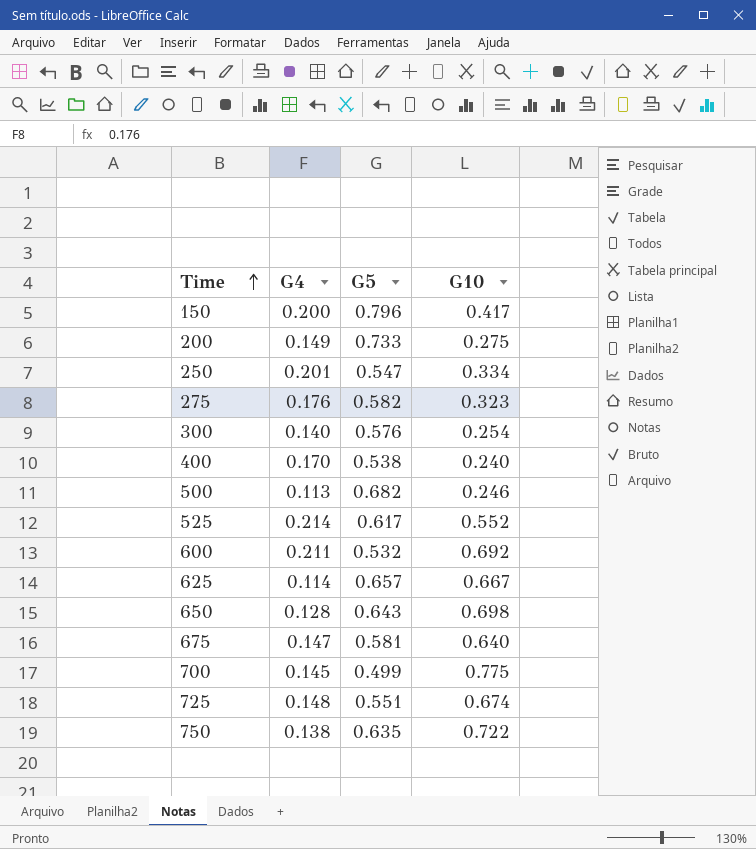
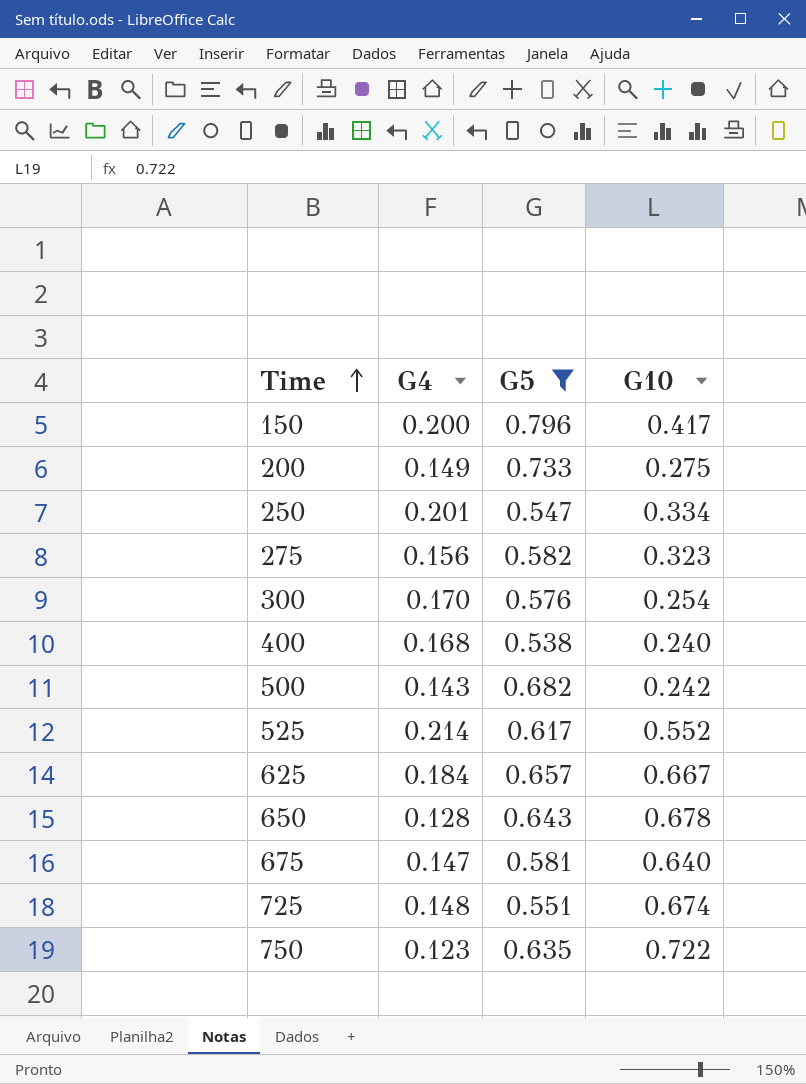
filter: none -> G5 >= 0.538
275 | G4: 0.176 -> 0.156
300 | G4: 0.140 -> 0.170
400 | G4: 0.170 -> 0.168
500 | G4: 0.113 -> 0.143
500 | G10: 0.246 -> 0.242
625 | G4: 0.114 -> 0.184
650 | G10: 0.698 -> 0.678
750 | G4: 0.138 -> 0.123

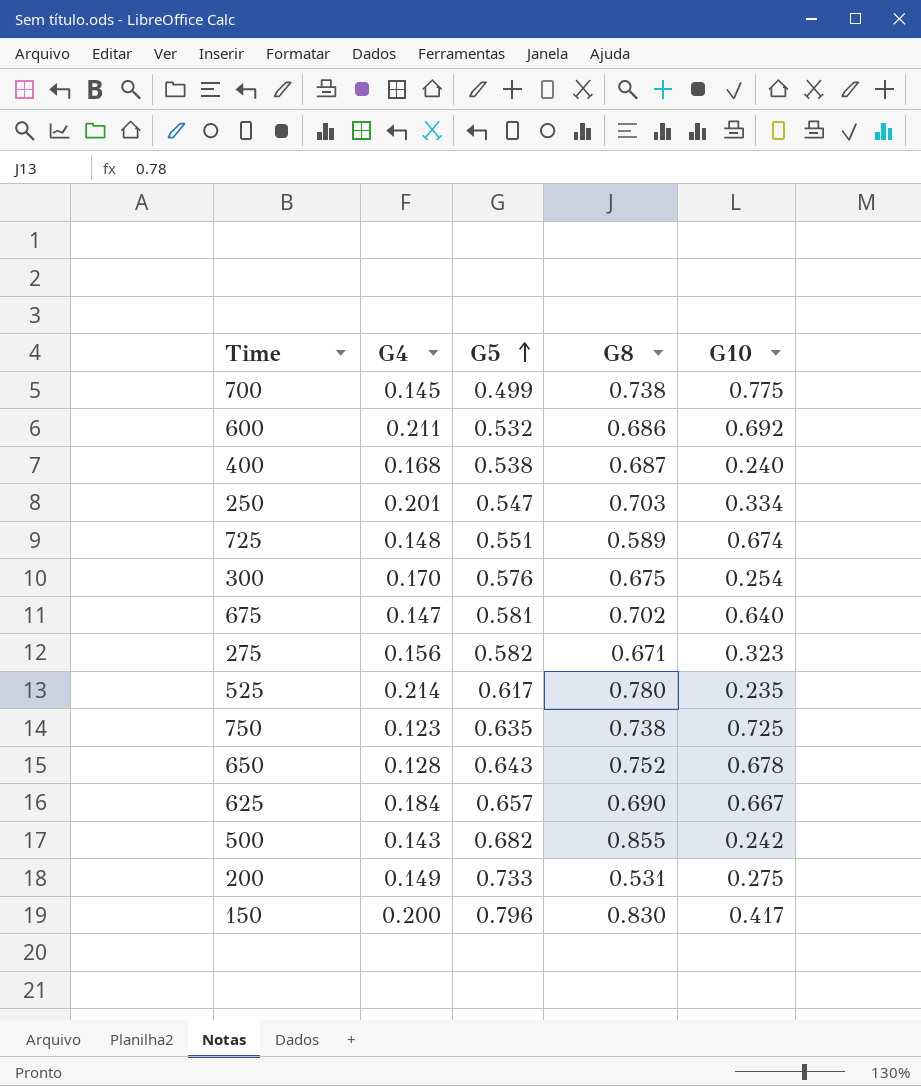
filter: G5 >= 0.538 -> none
row order: Time ascending -> G5 ascending
column G8 | position: none -> 4
525 | G10: 0.552 -> 0.235
750 | G10: 0.722 -> 0.725

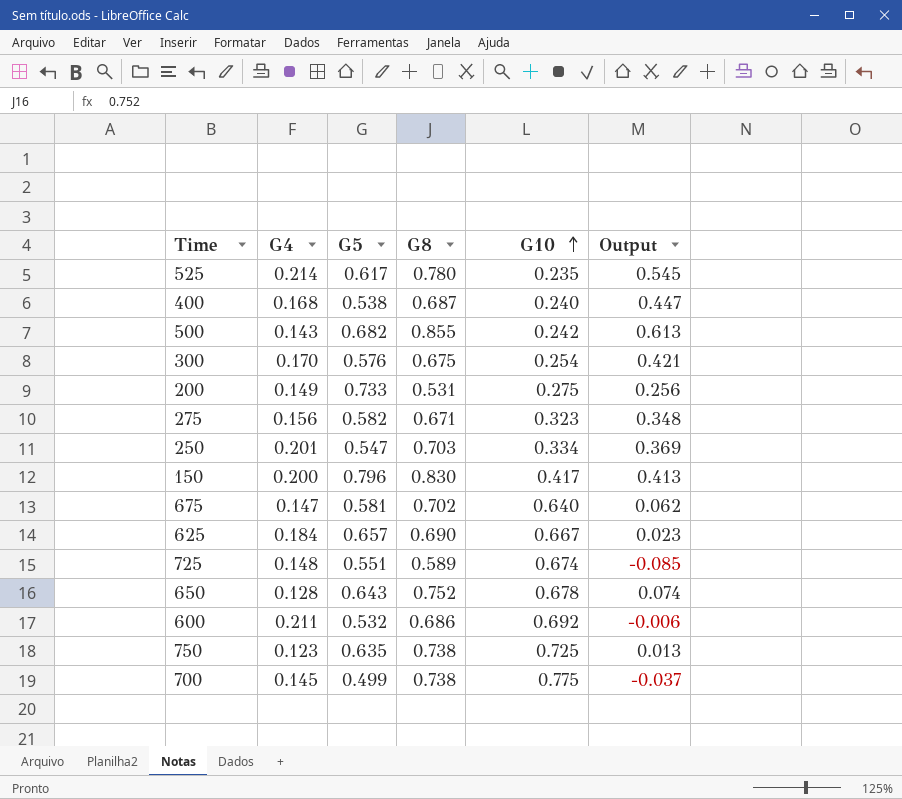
row order: G5 ascending -> G10 ascending
column Output | formula: none -> [G8] - [G10]

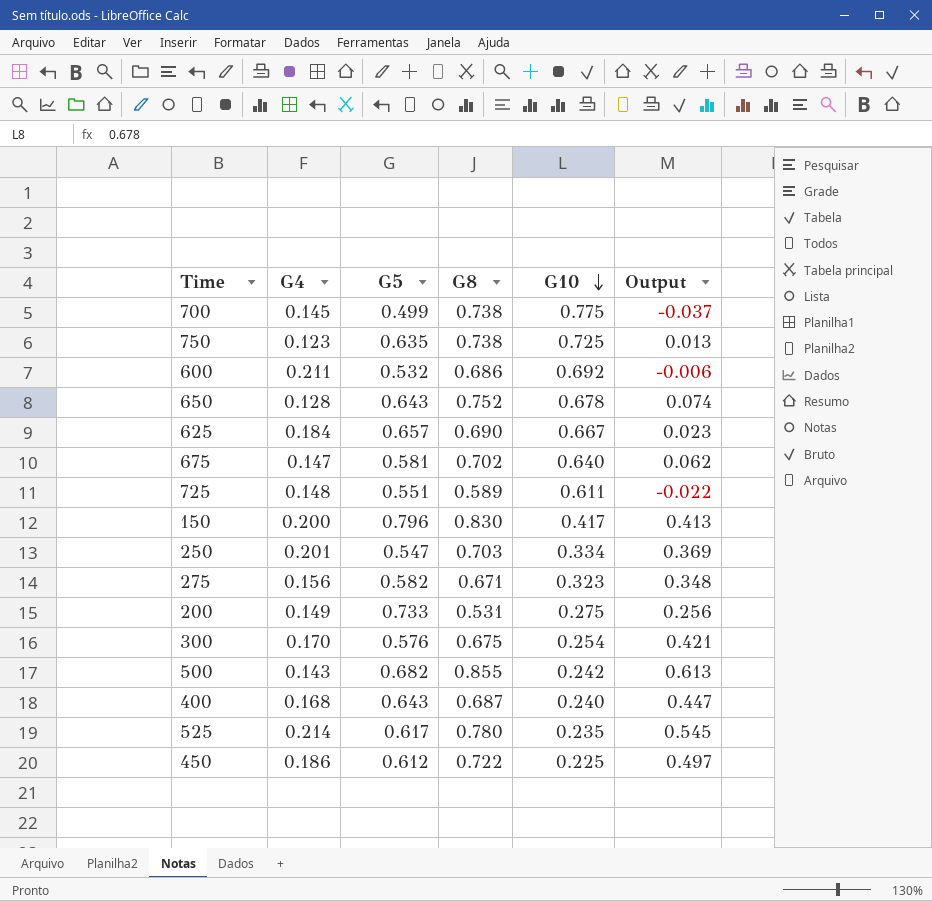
row order: G10 ascending -> G10 descending
725 | G10: 0.674 -> 0.611
725 | Output: -0.085 -> -0.022
400 | G5: 0.538 -> 0.643
row 450: none -> 0.186 | 0.612 | 0.722 | 0.225 | 0.497

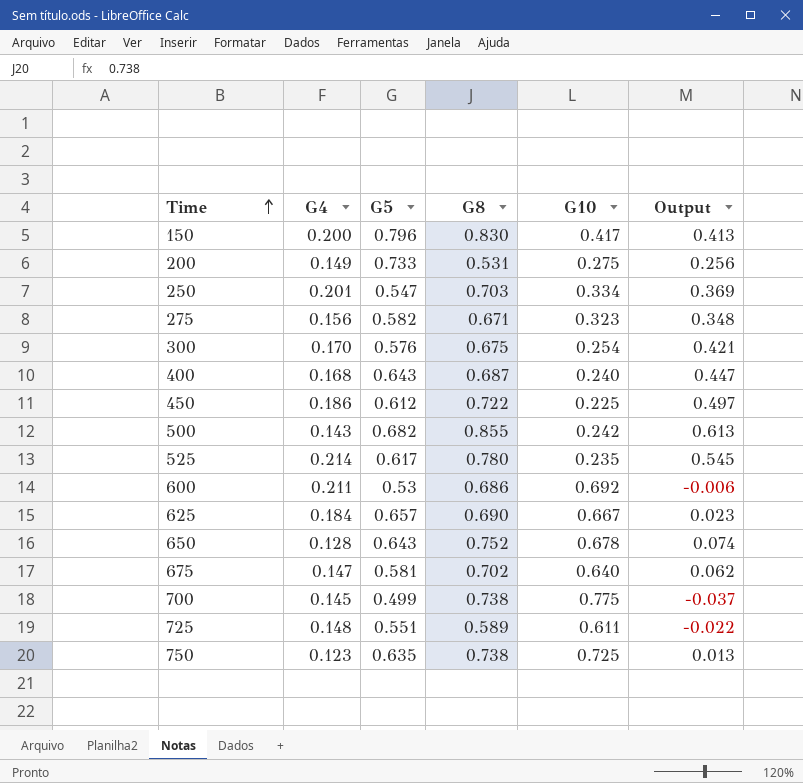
row order: G10 descending -> Time ascending
600 | G5: 0.532 -> 0.53

